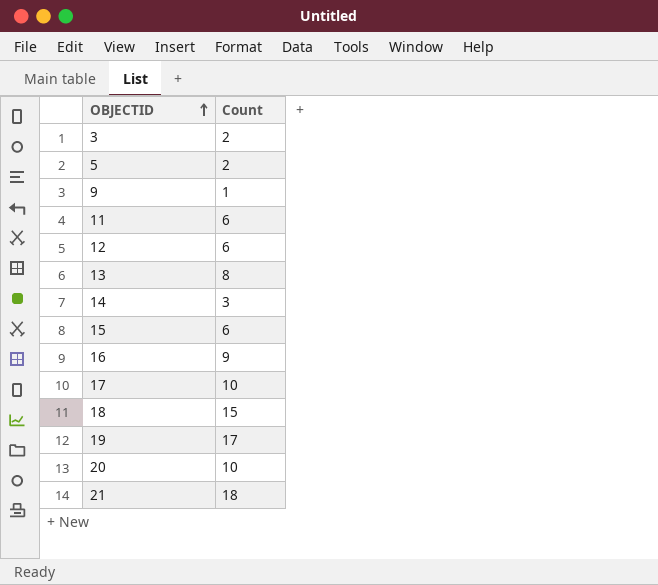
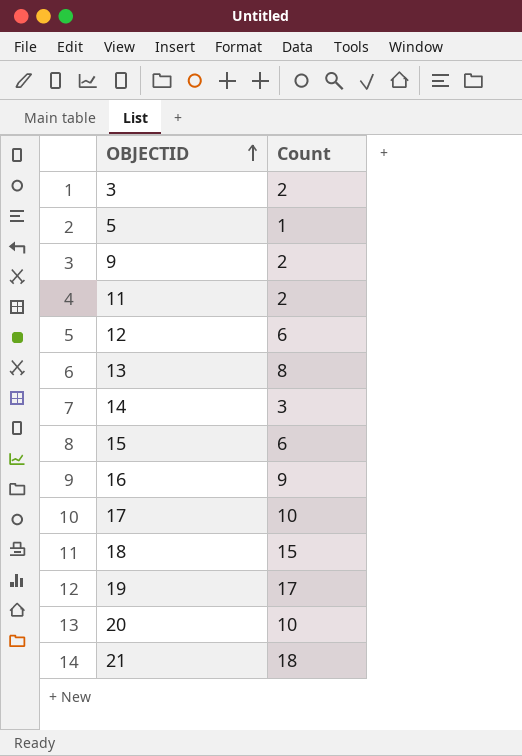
5 | Count: 2 -> 1
9 | Count: 1 -> 2
11 | Count: 6 -> 2

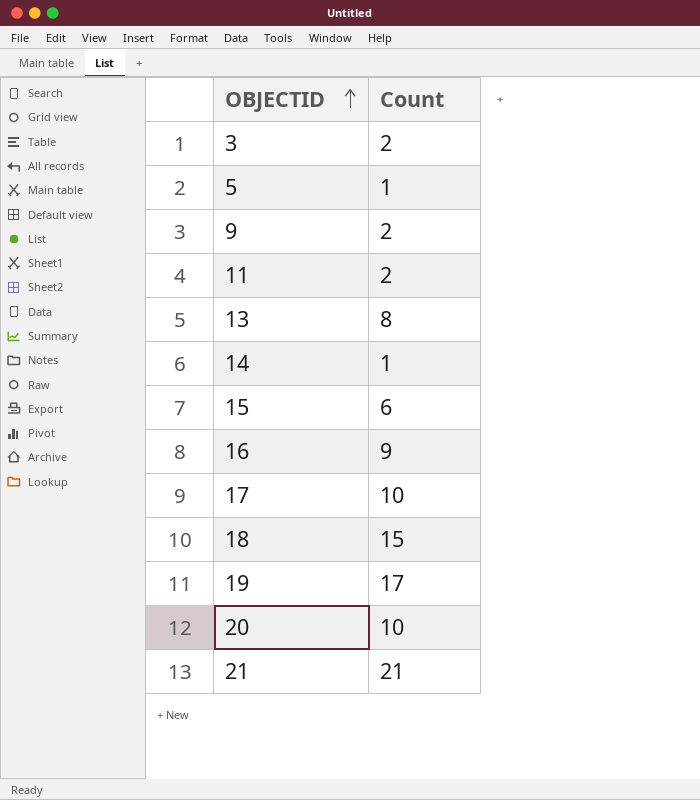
row 12: 6 -> none
14 | Count: 3 -> 1
21 | Count: 18 -> 21

